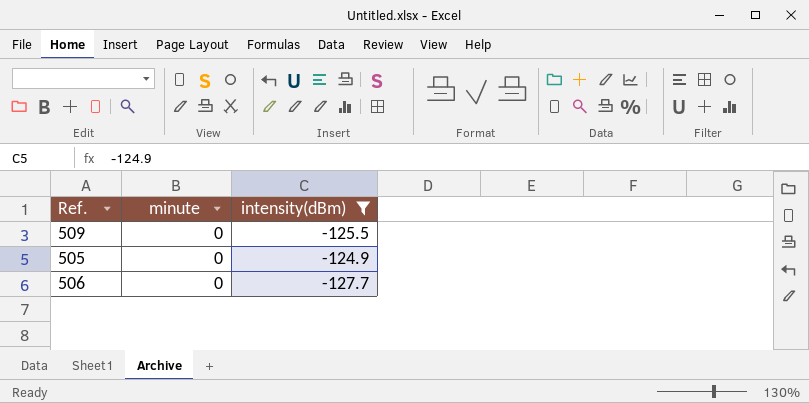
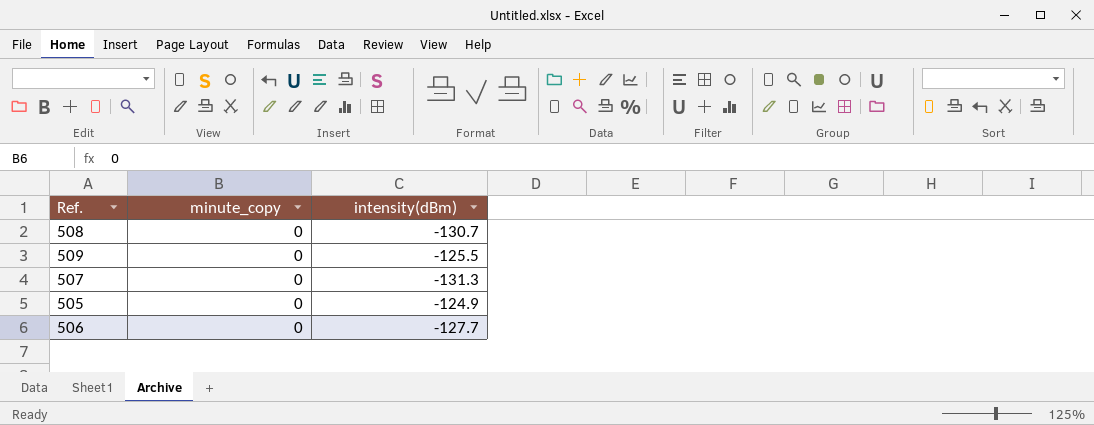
filter: intensity(dBm) >= -127.7 -> none
column name: minute -> minute_copy

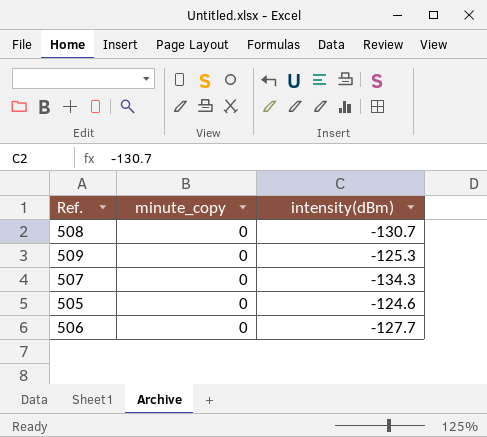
509 | intensity(dBm): -125.5 -> -125.3
507 | intensity(dBm): -131.3 -> -134.3
505 | intensity(dBm): -124.9 -> -124.6

